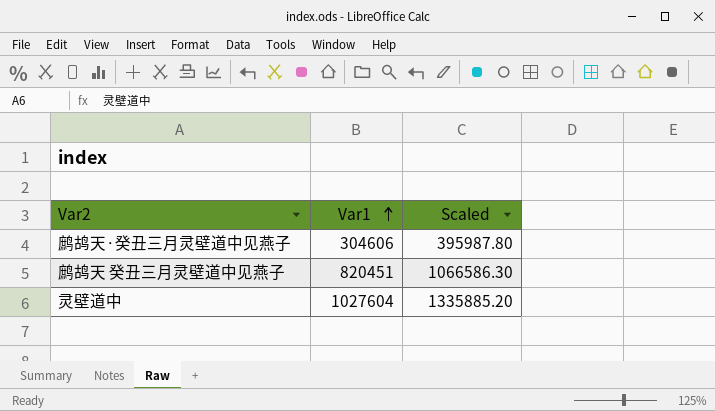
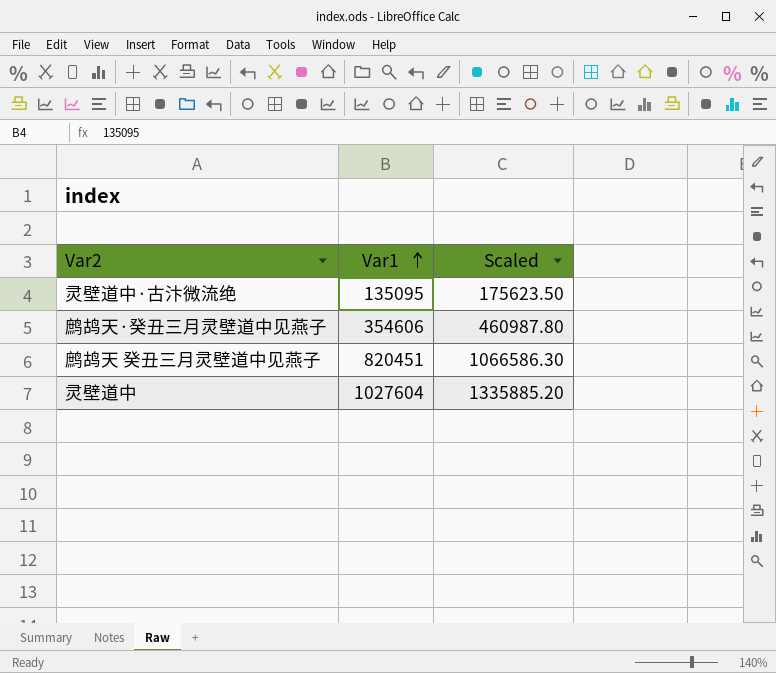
row 灵壁道中·古汴微流绝: none -> 135095 | 175623.50
鹧鸪天·癸丑三月灵壁道中见燕子 | Var1: 304606 -> 354606
鹧鸪天·癸丑三月灵壁道中见燕子 | Scaled: 395987.80 -> 460987.80

